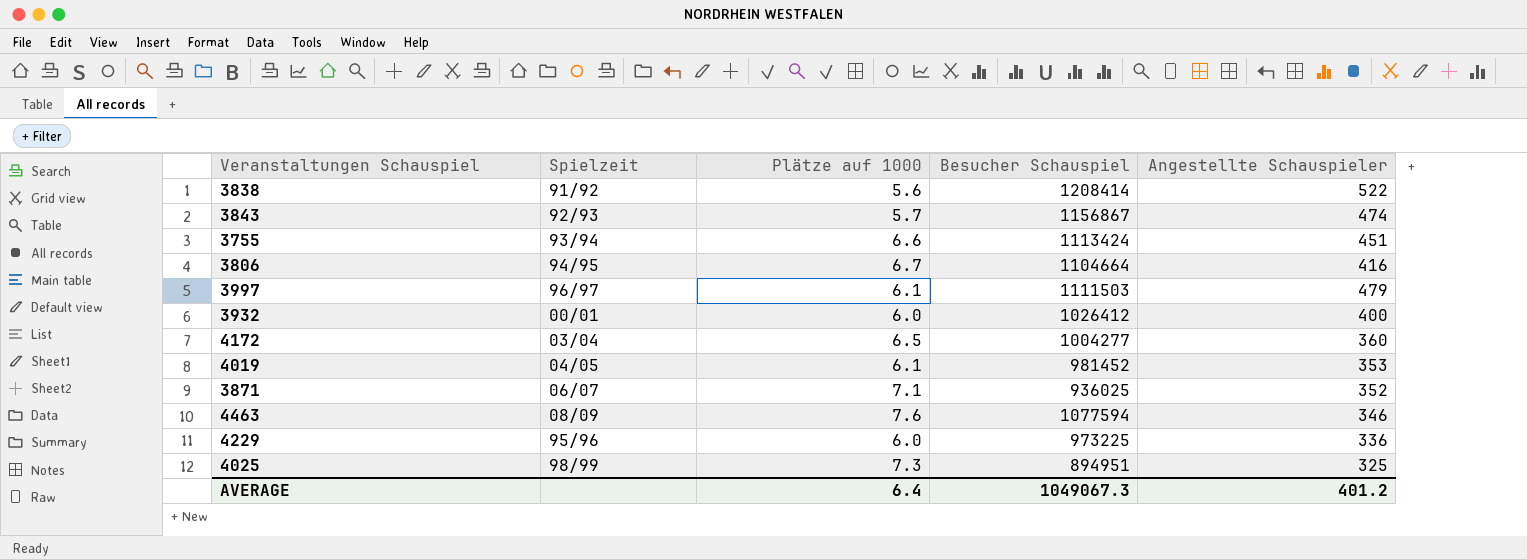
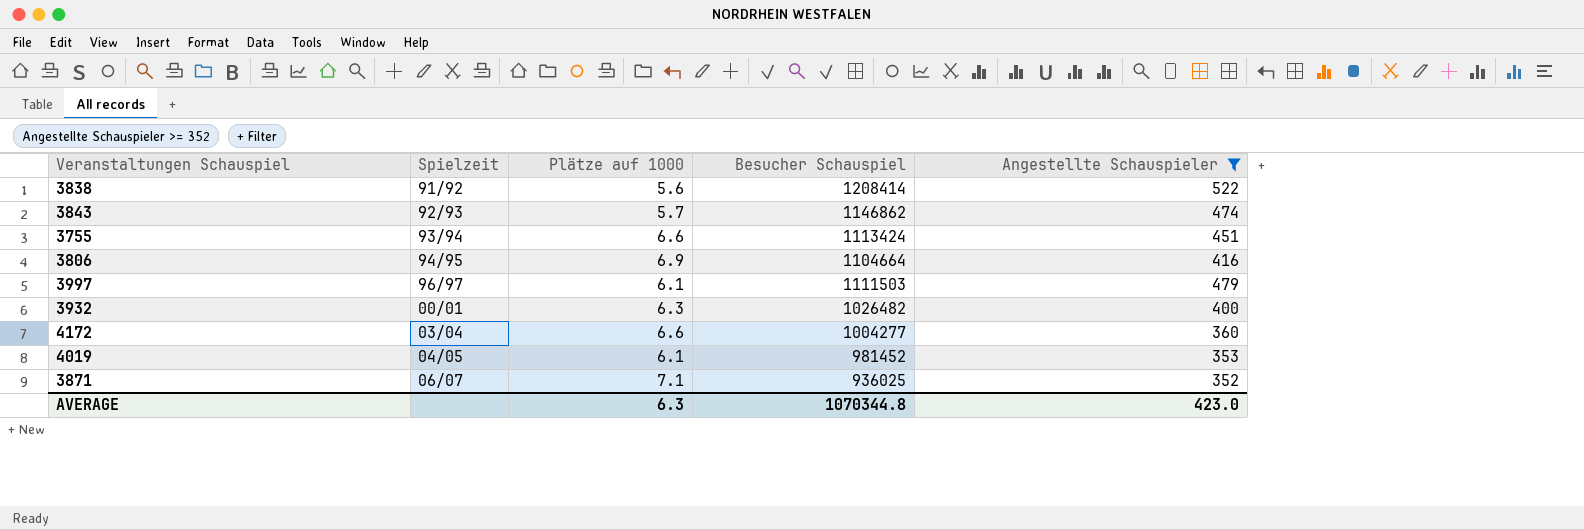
filter: none -> Angestellte Schauspieler >= 352
3843 | Besucher Schauspiel: 1156867 -> 1146862
3806 | Plätze auf 1000: 6.7 -> 6.9
3932 | Plätze auf 1000: 6.0 -> 6.3
3932 | Besucher Schauspiel: 1026412 -> 1026482
4172 | Plätze auf 1000: 6.5 -> 6.6
AVERAGE | Plätze auf 1000: 6.4 -> 6.3
AVERAGE | Besucher Schauspiel: 1049067.3 -> 1070344.8
AVERAGE | Angestellte Schauspieler: 401.2 -> 423.0

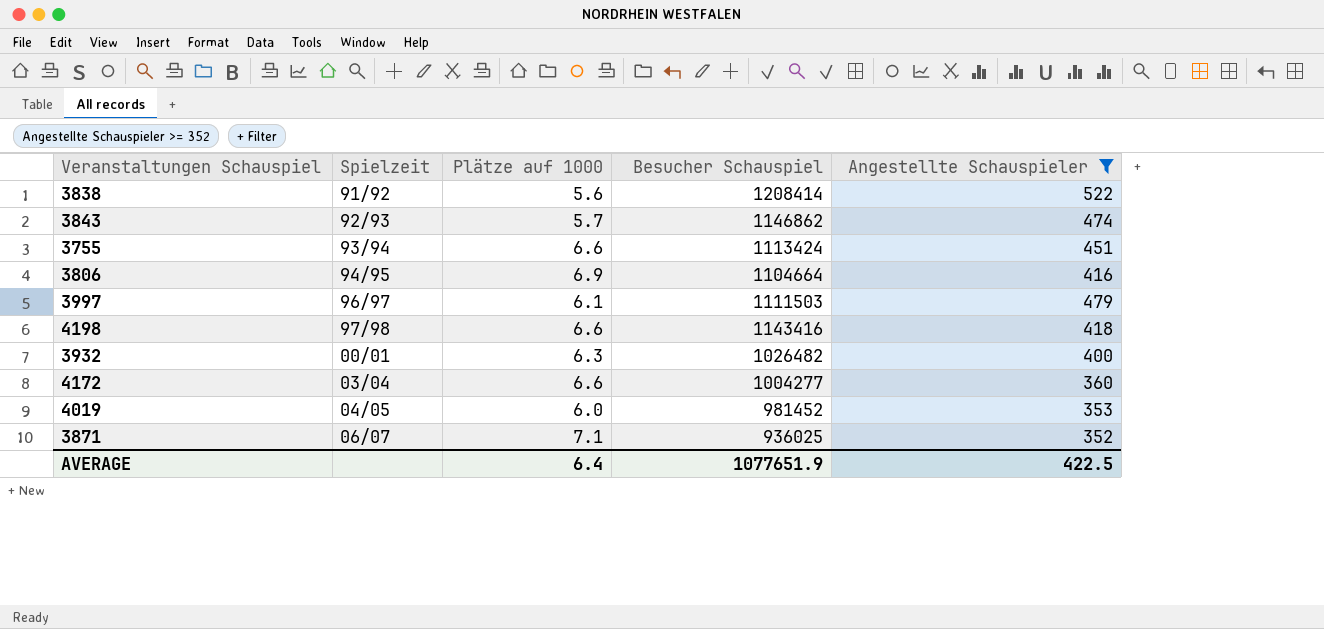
row 4198: none -> 97/98 | 6.6 | 1143416 | 418
4019 | Plätze auf 1000: 6.1 -> 6.0
AVERAGE | Plätze auf 1000: 6.3 -> 6.4
AVERAGE | Besucher Schauspiel: 1070344.8 -> 1077651.9
AVERAGE | Angestellte Schauspieler: 423.0 -> 422.5

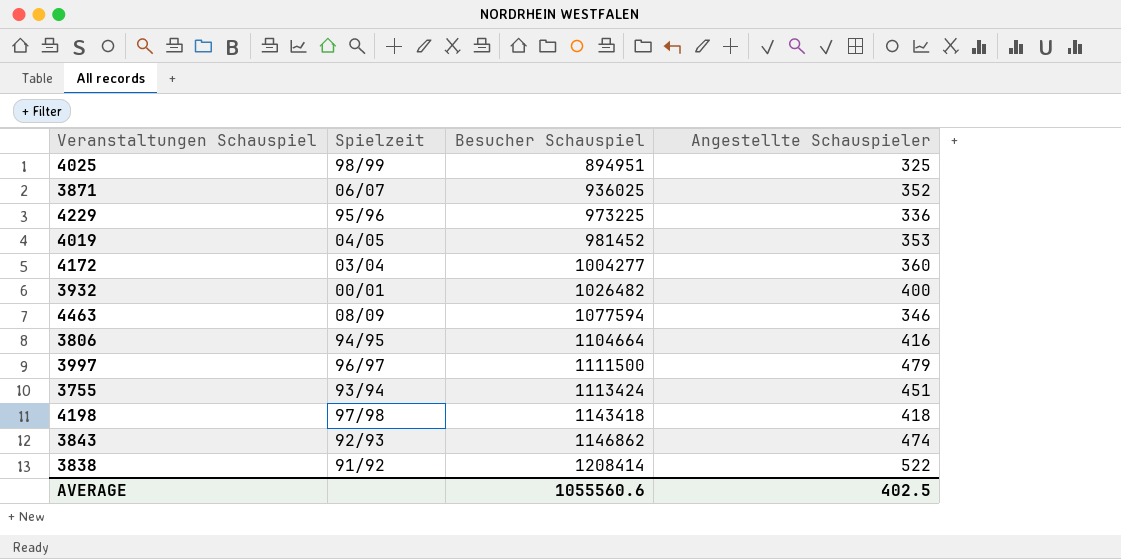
filter: Angestellte Schauspieler >= 352 -> none
row order: none -> Besucher Schauspiel ascending
column Plätze auf 1000 | position: 3 -> none
3997 | Besucher Schauspiel: 1111503 -> 1111500
4198 | Besucher Schauspiel: 1143416 -> 1143418
AVERAGE | Besucher Schauspiel: 1077651.9 -> 1055560.6
AVERAGE | Angestellte Schauspieler: 422.5 -> 402.5

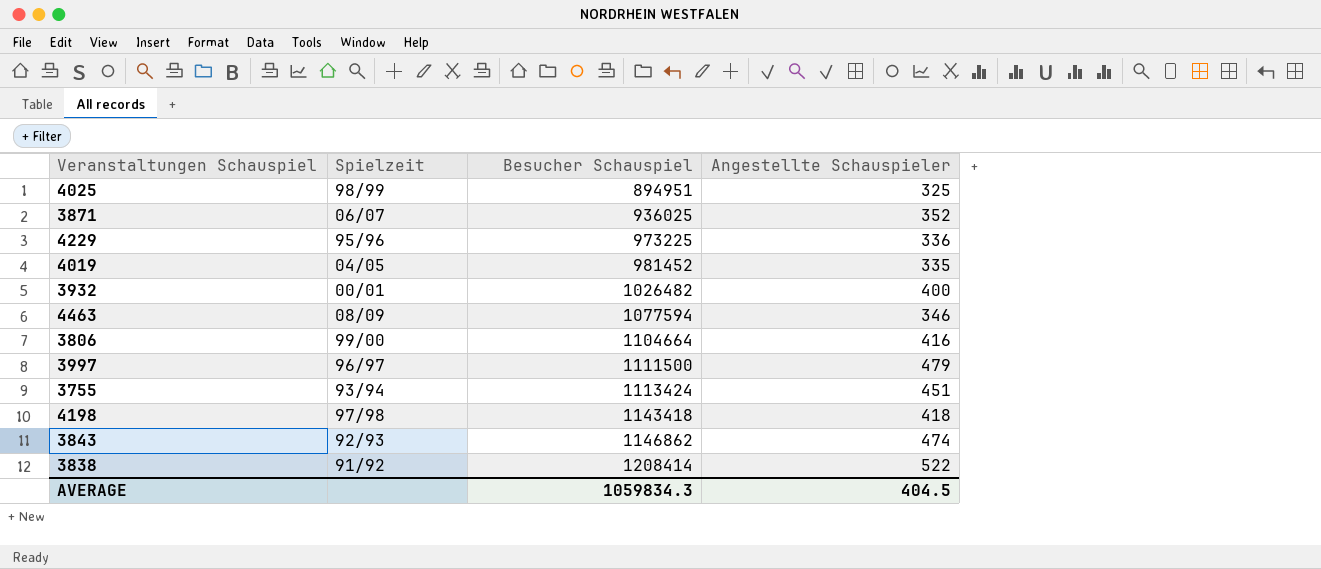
row 4172: 03/04 | 1004277 | 360 -> none
4019 | Angestellte Schauspieler: 353 -> 335
3806 | Spielzeit: 94/95 -> 99/00
AVERAGE | Besucher Schauspiel: 1055560.6 -> 1059834.3
AVERAGE | Angestellte Schauspieler: 402.5 -> 404.5

